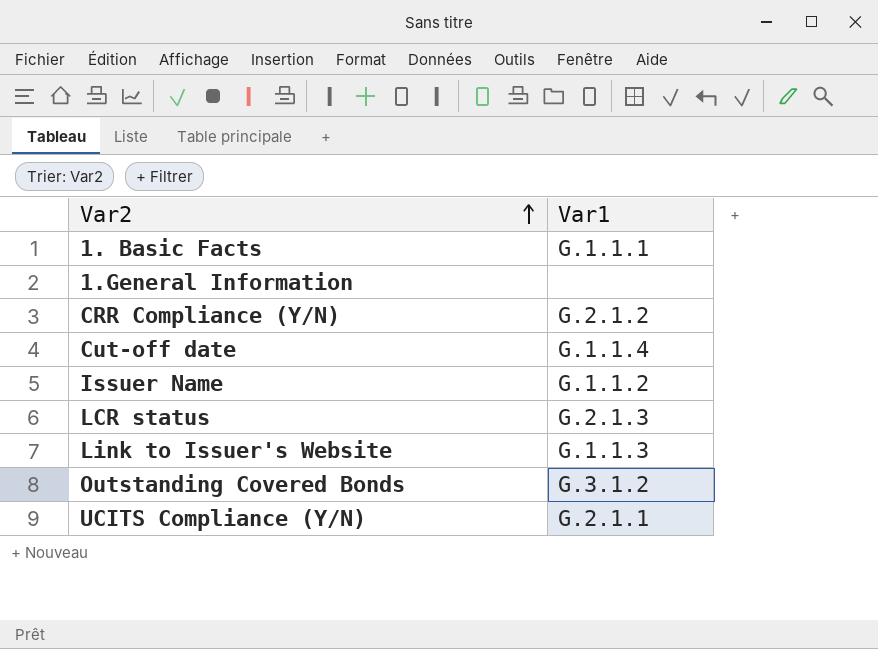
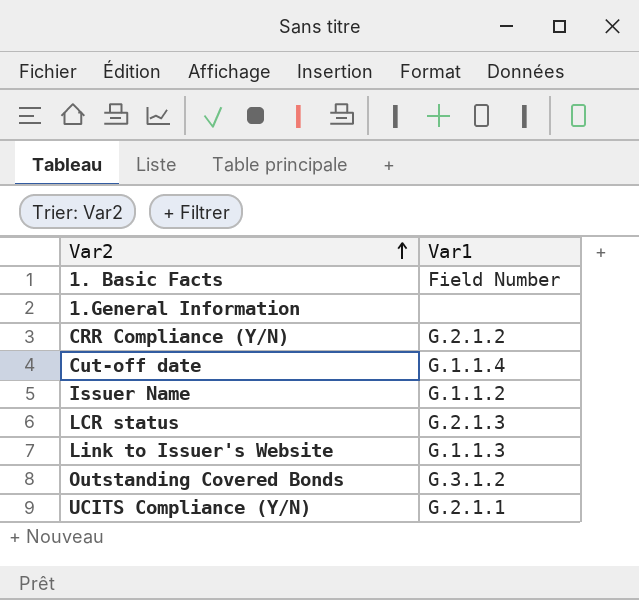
1. Basic Facts | Var1: G.1.1.1 -> Field Number

